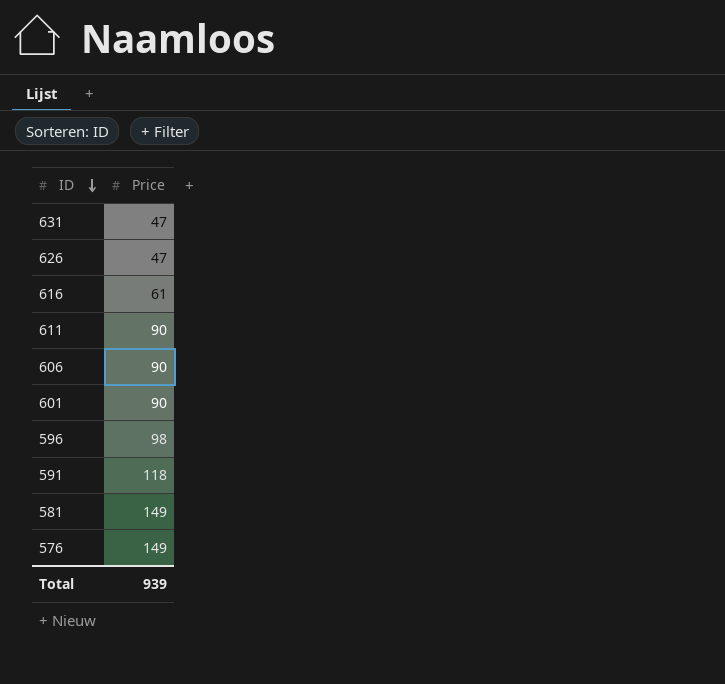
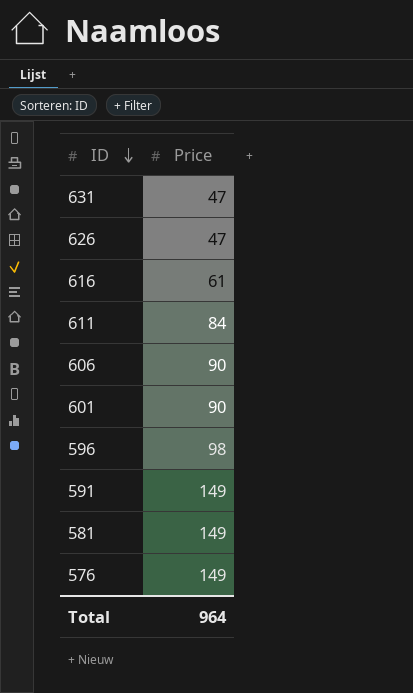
611 | Price: 90 -> 84
591 | Price: 118 -> 149
Total | Price: 939 -> 964

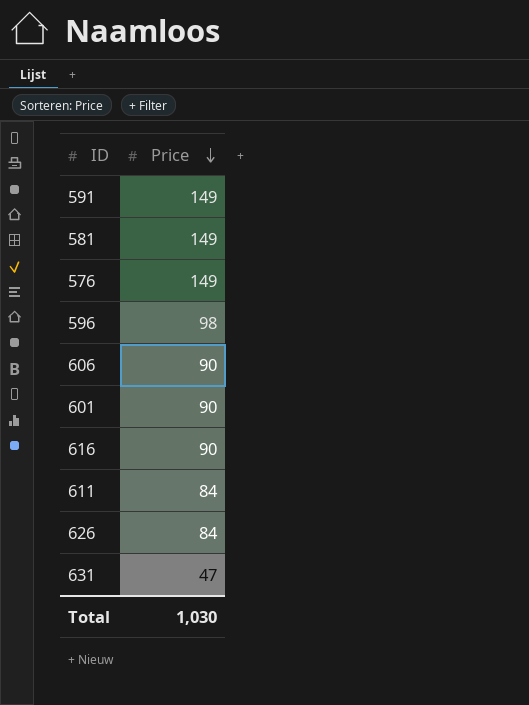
row order: ID descending -> Price descending
616 | Price: 61 -> 90
626 | Price: 47 -> 84
Total | Price: 964 -> 1,030

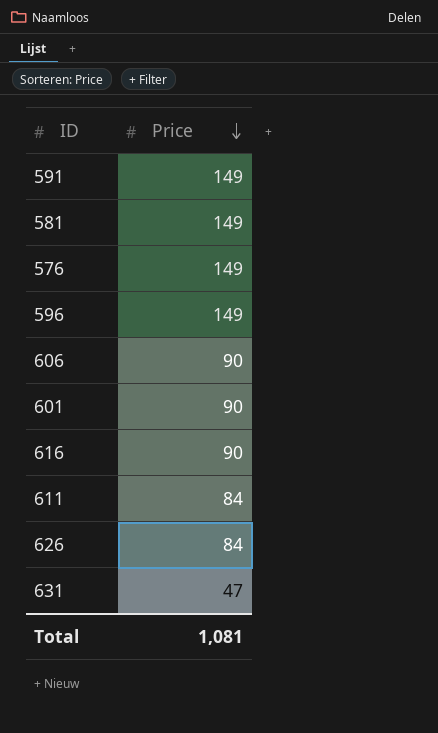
596 | Price: 98 -> 149
Total | Price: 1,030 -> 1,081

